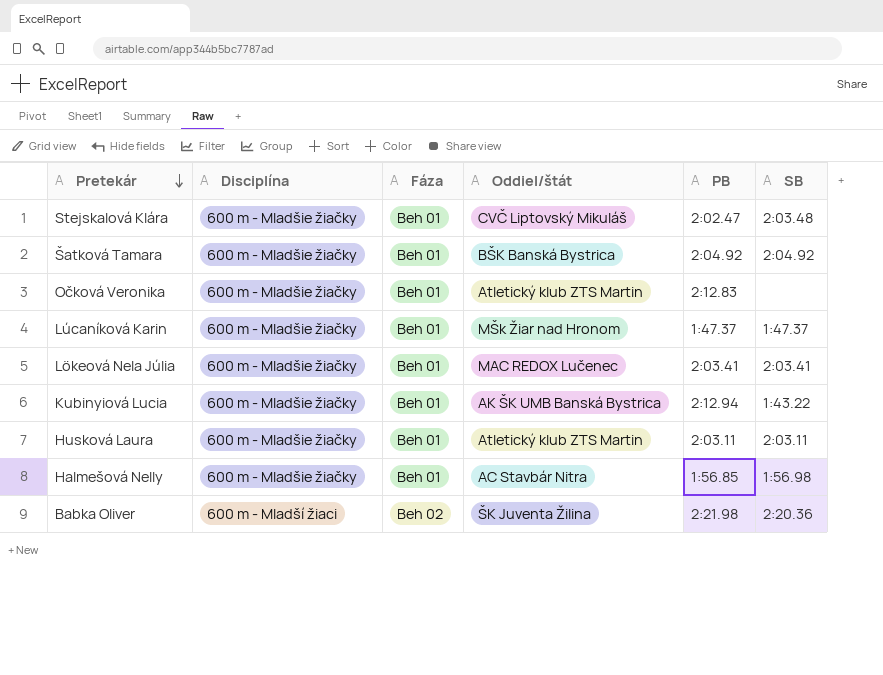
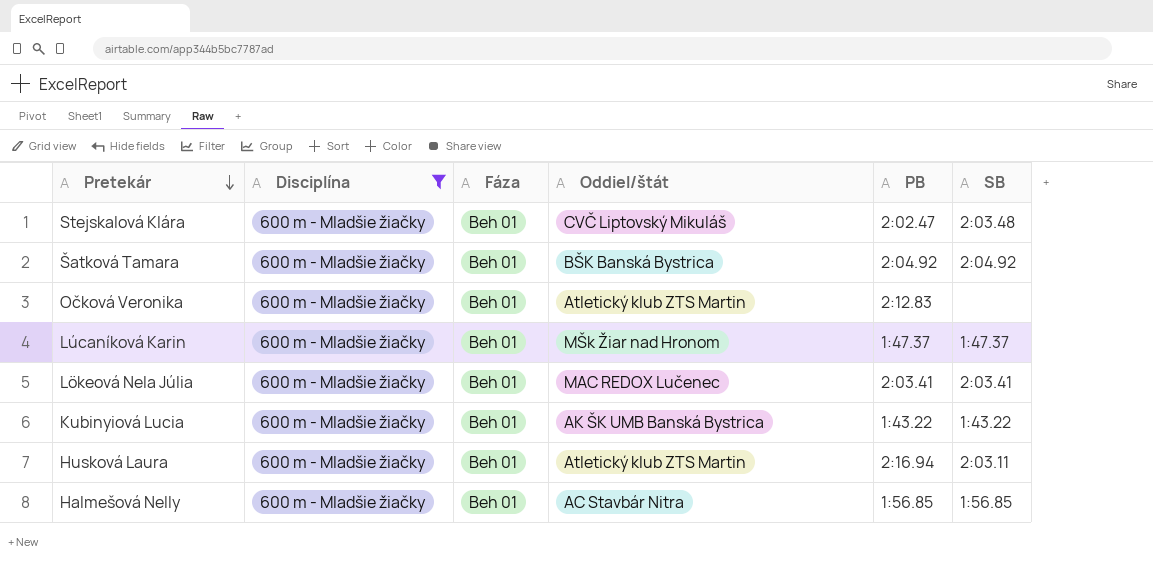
filter: none -> Disciplína = 600 m - Mladšie žiačky
Kubinyiová Lucia | PB: 2:12.94 -> 1:43.22
Husková Laura | PB: 2:03.11 -> 2:16.94
Halmešová Nelly | SB: 1:56.98 -> 1:56.85

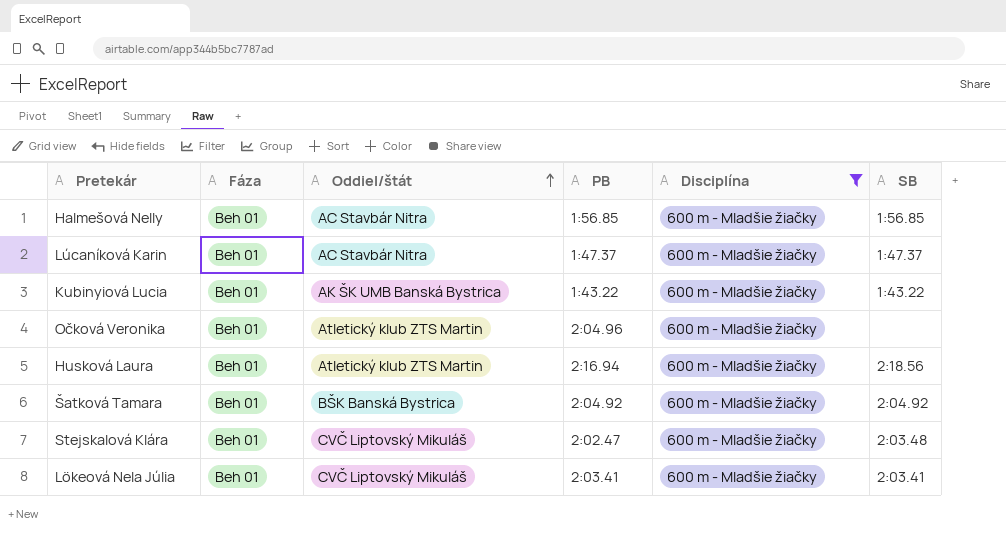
row order: Pretekár descending -> Oddiel/štát ascending
column Disciplína | position: 2 -> 5
Lúcaníková Karin | Oddiel/štát: MŠk Žiar nad Hronom -> AC Stavbár Nitra
Očková Veronika | PB: 2:12.83 -> 2:04.96
Husková Laura | SB: 2:03.11 -> 2:18.56
Lökeová Nela Júlia | Oddiel/štát: MAC REDOX Lučenec -> CVČ Liptovský Mikuláš

